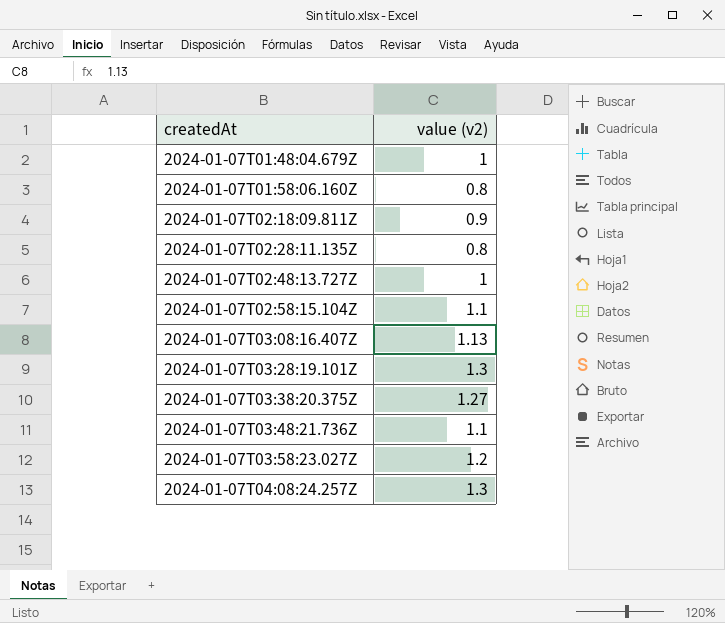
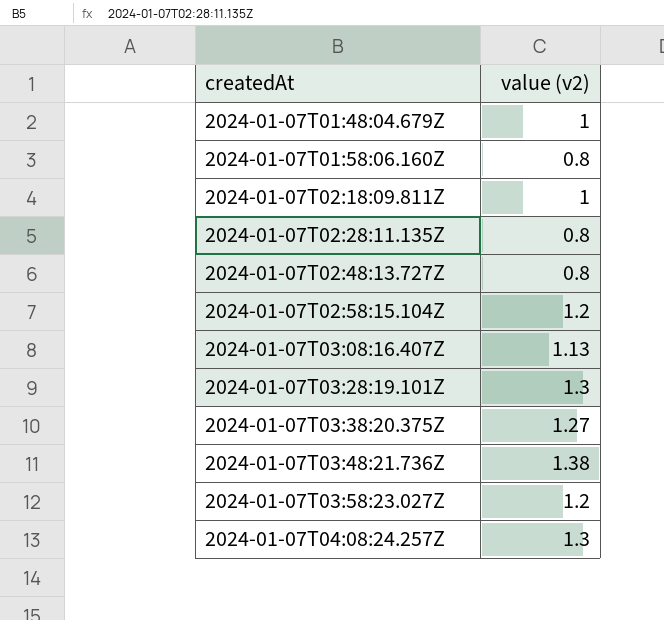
2024-01-07T02:18:09.811Z | value (v2): 0.9 -> 1
2024-01-07T02:48:13.727Z | value (v2): 1 -> 0.8
2024-01-07T02:58:15.104Z | value (v2): 1.1 -> 1.2
2024-01-07T03:48:21.736Z | value (v2): 1.1 -> 1.38

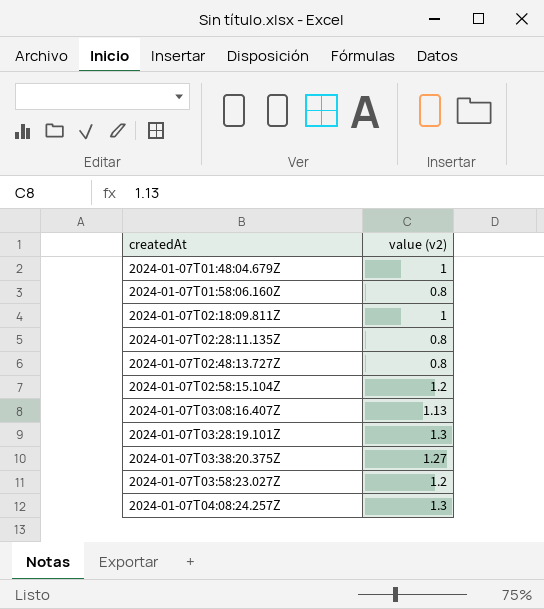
row 2024-01-07T03:48:21.736Z: 1.38 -> none

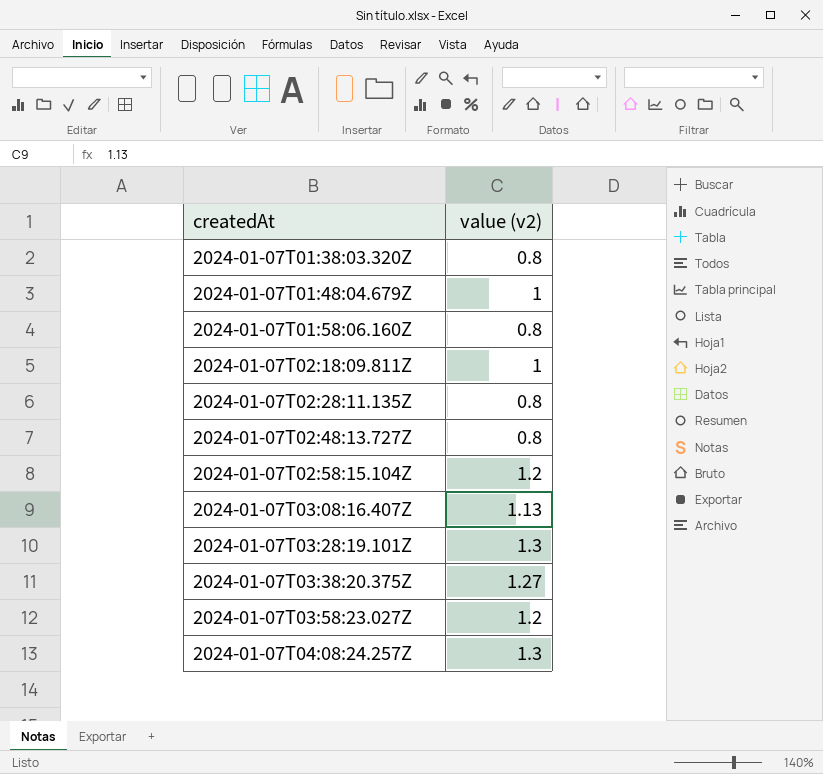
row 2024-01-07T01:38:03.320Z: none -> 0.8

